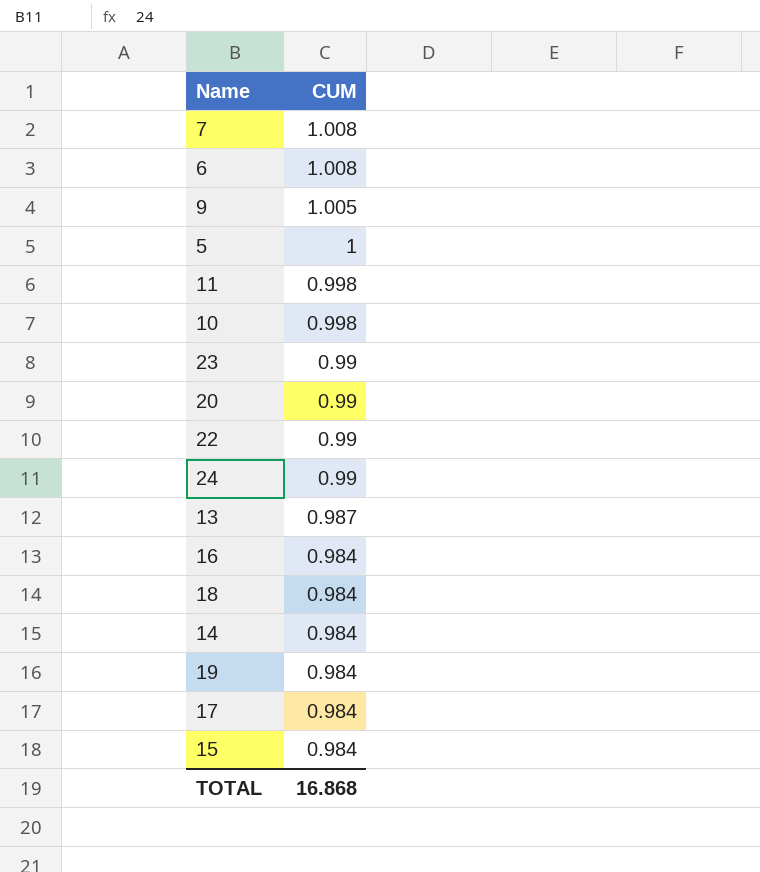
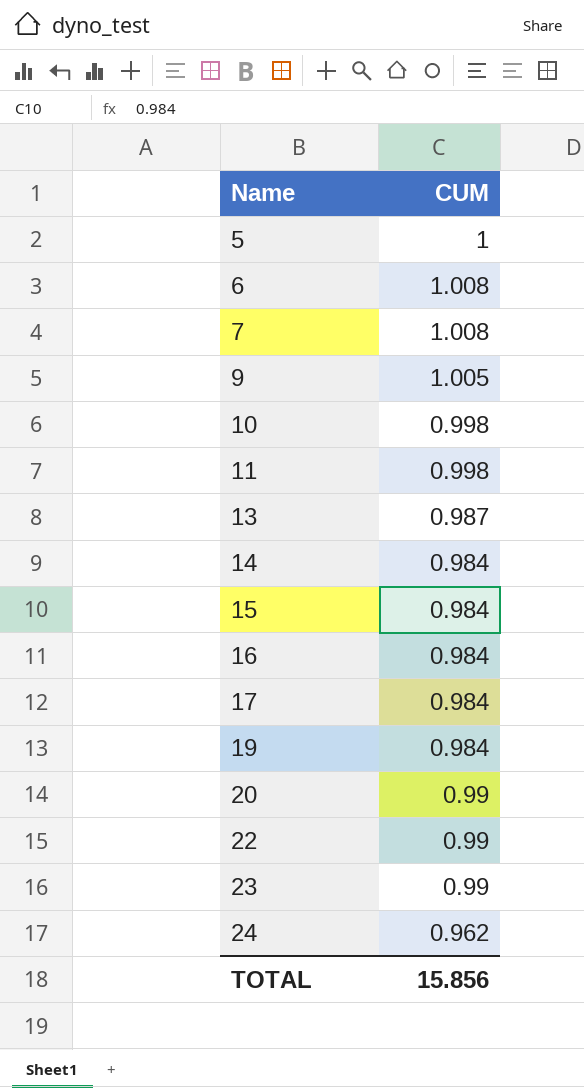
row order: CUM descending -> Name ascending
row 18: 0.984 -> none
24 | CUM: 0.99 -> 0.962
TOTAL | CUM: 16.868 -> 15.856

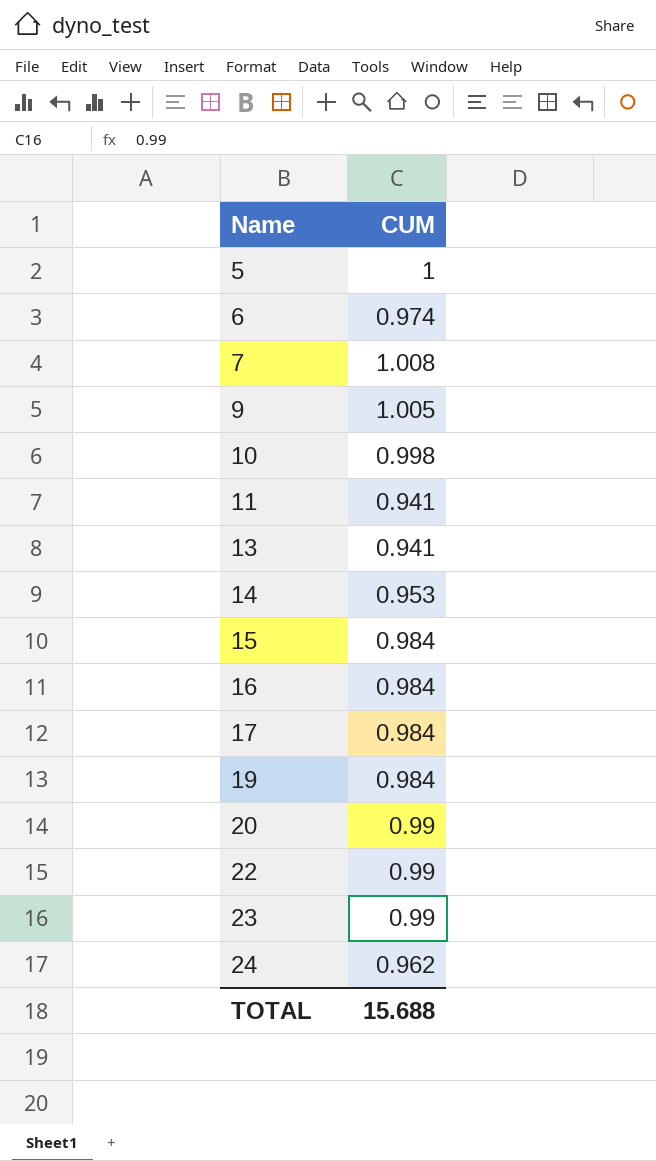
6 | CUM: 1.008 -> 0.974
11 | CUM: 0.998 -> 0.941
13 | CUM: 0.987 -> 0.941
14 | CUM: 0.984 -> 0.953
TOTAL | CUM: 15.856 -> 15.688

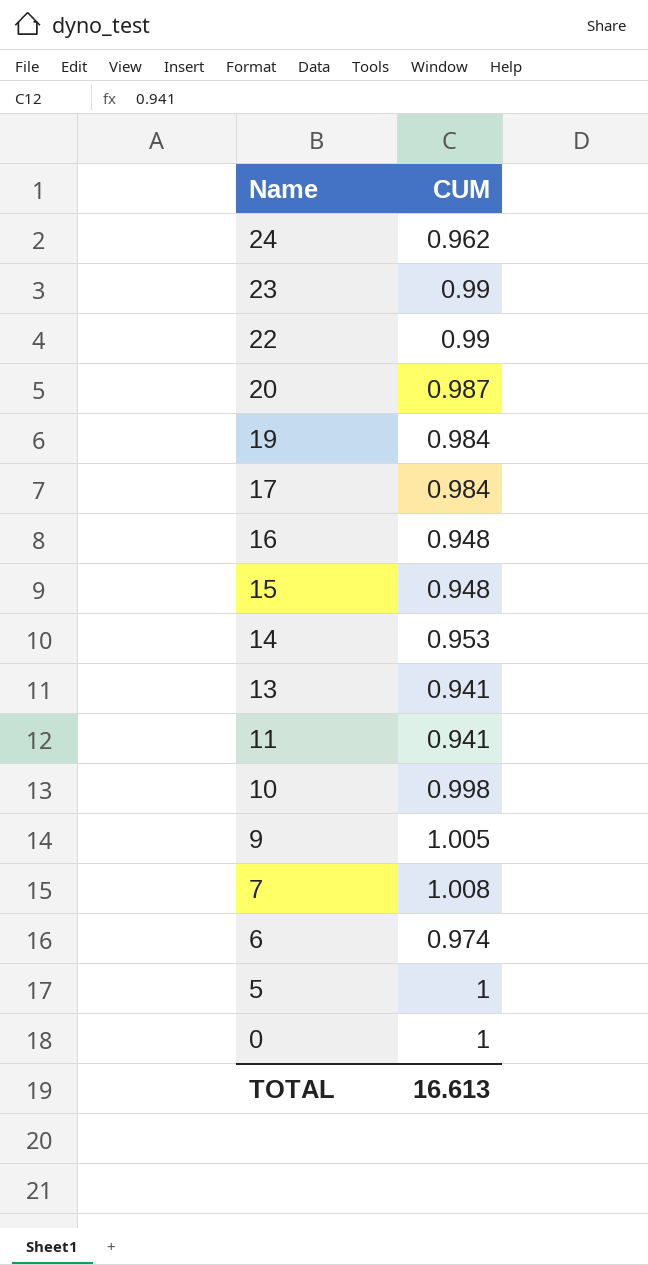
row order: Name ascending -> Name descending
20 | CUM: 0.99 -> 0.987
16 | CUM: 0.984 -> 0.948
15 | CUM: 0.984 -> 0.948
row 0: none -> 1
TOTAL | CUM: 15.688 -> 16.613

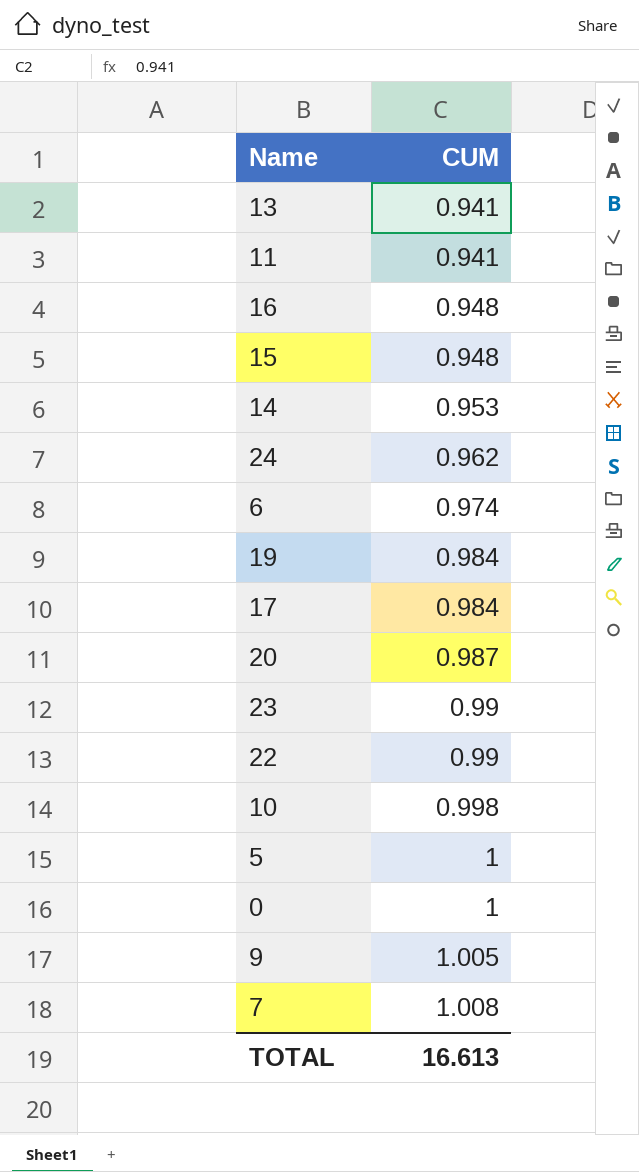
row order: Name descending -> CUM ascending

